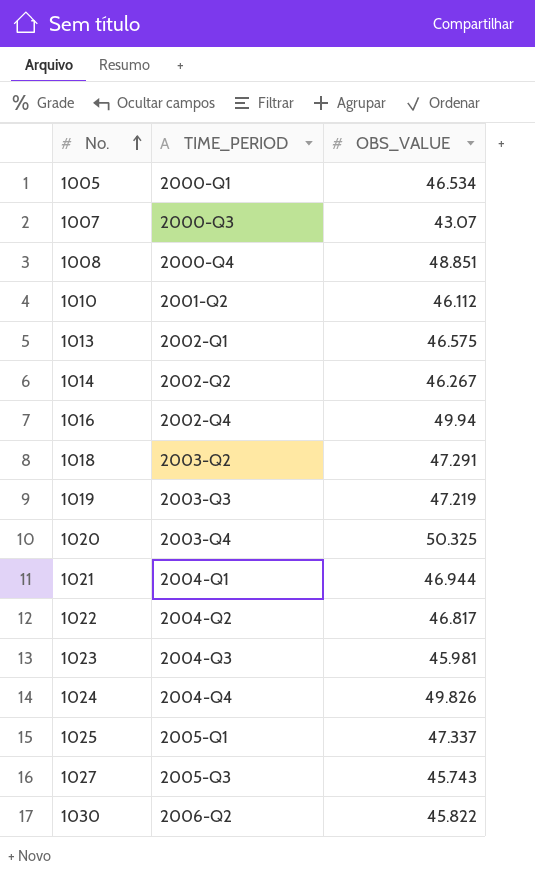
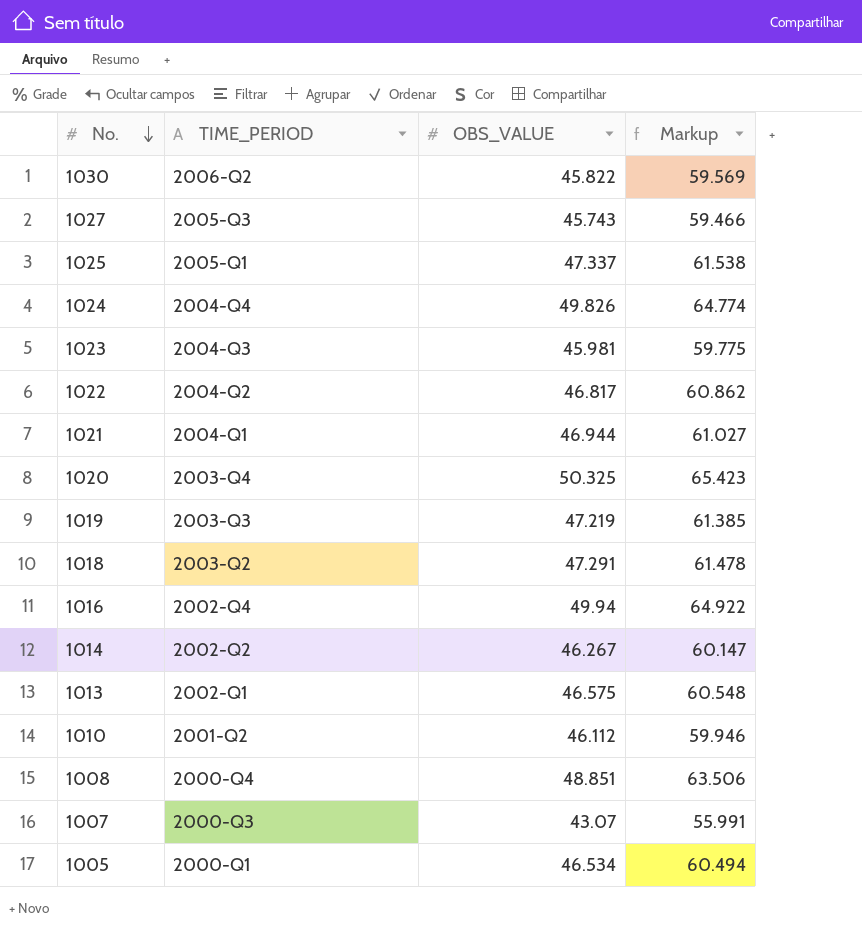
row order: No. ascending -> No. descending
column Markup | formula: none -> [OBS_VALUE] * 1.3

